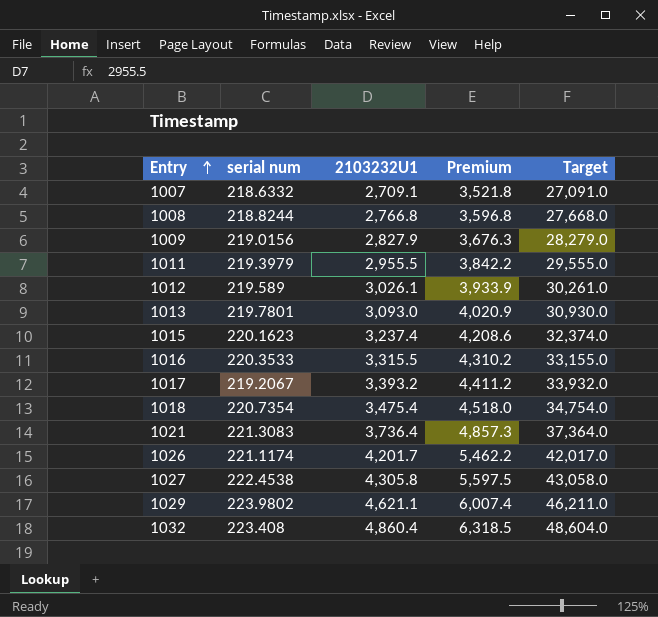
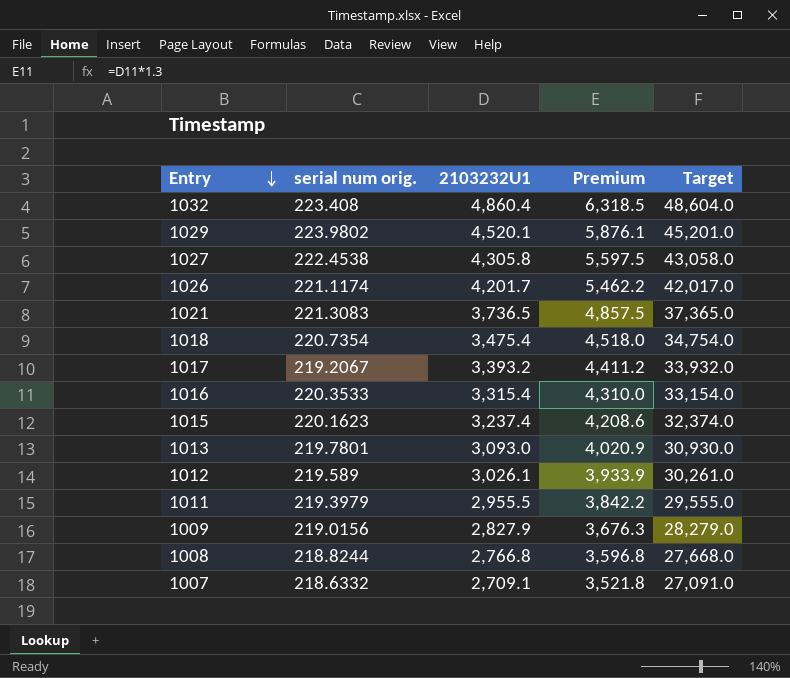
row order: Entry ascending -> Entry descending
column name: serial num -> serial num orig.
1029 | 2103232U1: 4,621.1 -> 4,520.1
1029 | Premium: 6,007.4 -> 5,876.1
1029 | Target: 46,211.0 -> 45,201.0
1021 | 2103232U1: 3,736.4 -> 3,736.5
1021 | Premium: 4,857.3 -> 4,857.5
1021 | Target: 37,364.0 -> 37,365.0
1016 | 2103232U1: 3,315.5 -> 3,315.4
1016 | Premium: 4,310.2 -> 4,310.0
1016 | Target: 33,155.0 -> 33,154.0

